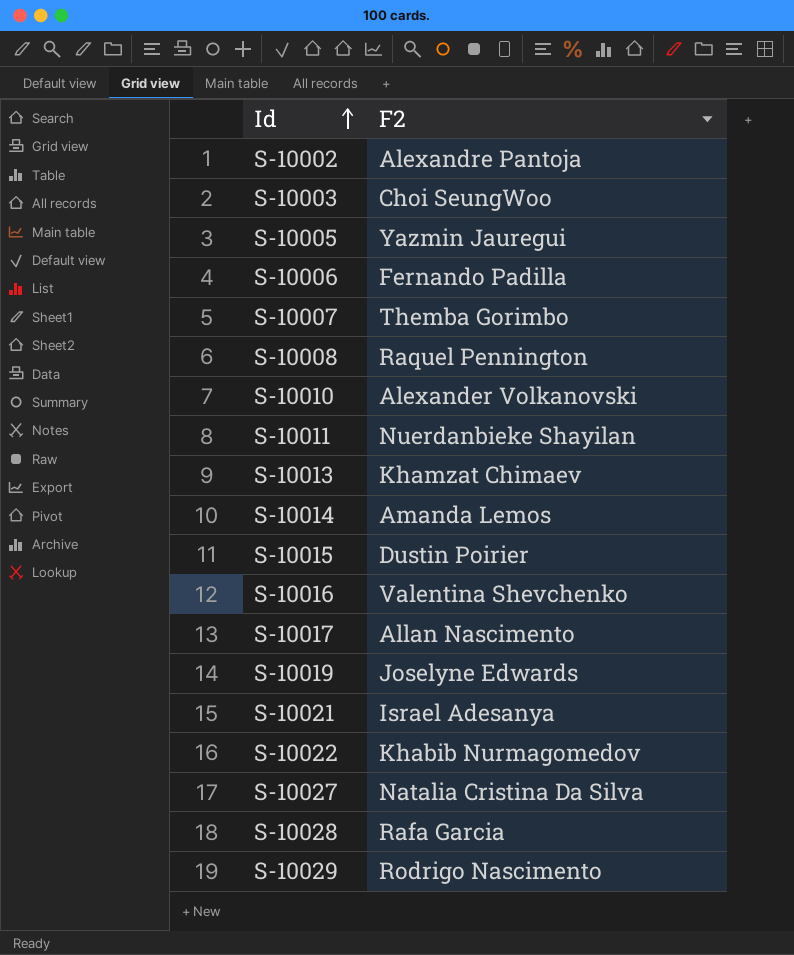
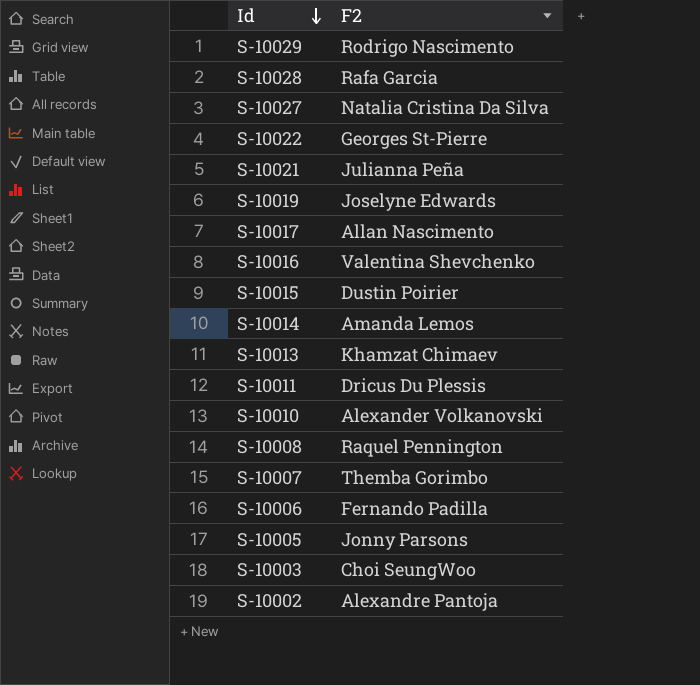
row order: Id ascending -> Id descending
S-10022 | F2: Khabib Nurmagomedov -> Georges St-Pierre
S-10021 | F2: Israel Adesanya -> Julianna Peña
S-10011 | F2: Nuerdanbieke Shayilan -> Dricus Du Plessis
S-10005 | F2: Yazmin Jauregui -> Jonny Parsons

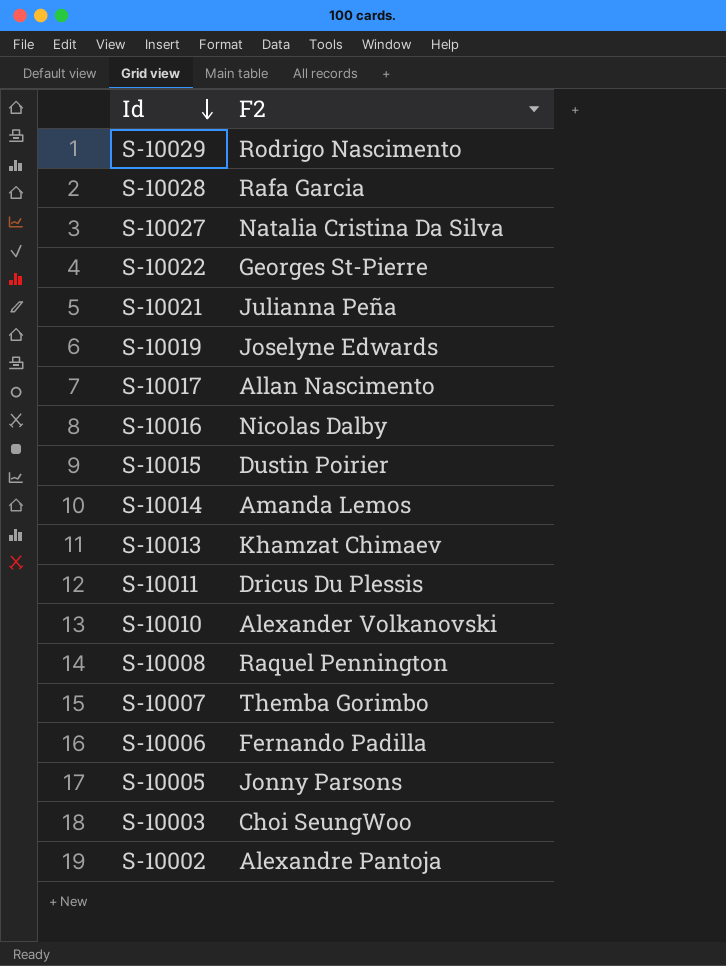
S-10016 | F2: Valentina Shevchenko -> Nicolas Dalby

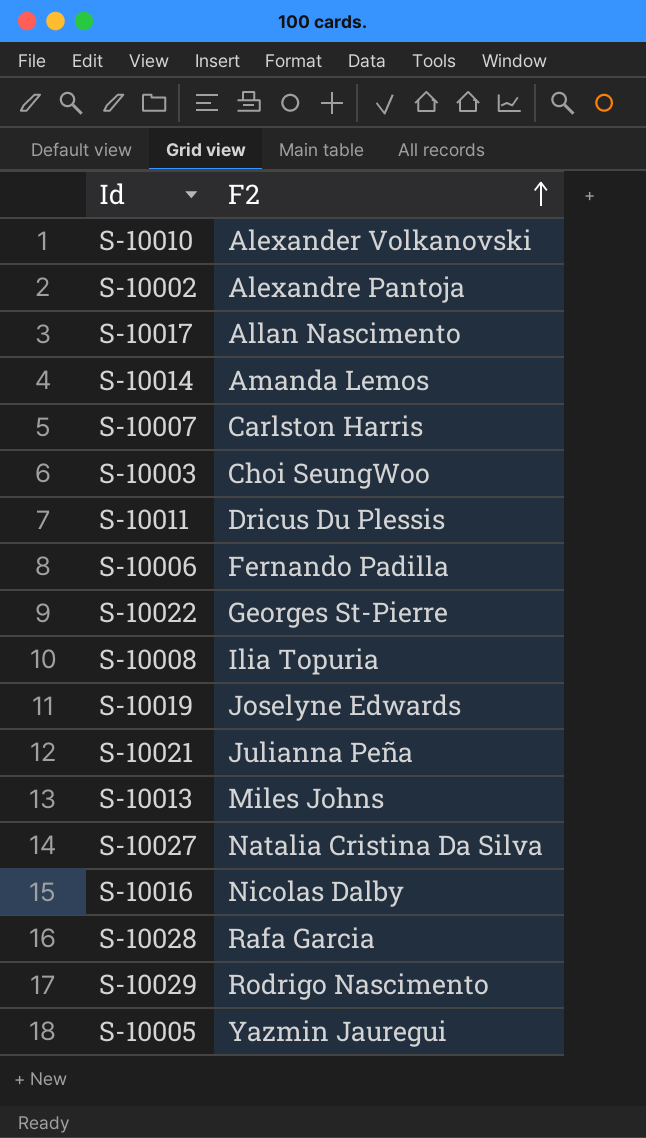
row order: Id descending -> F2 ascending
row S-10015: Dustin Poirier -> none
S-10007 | F2: Themba Gorimbo -> Carlston Harris
S-10008 | F2: Raquel Pennington -> Ilia Topuria
S-10013 | F2: Khamzat Chimaev -> Miles Johns
S-10005 | F2: Jonny Parsons -> Yazmin Jauregui

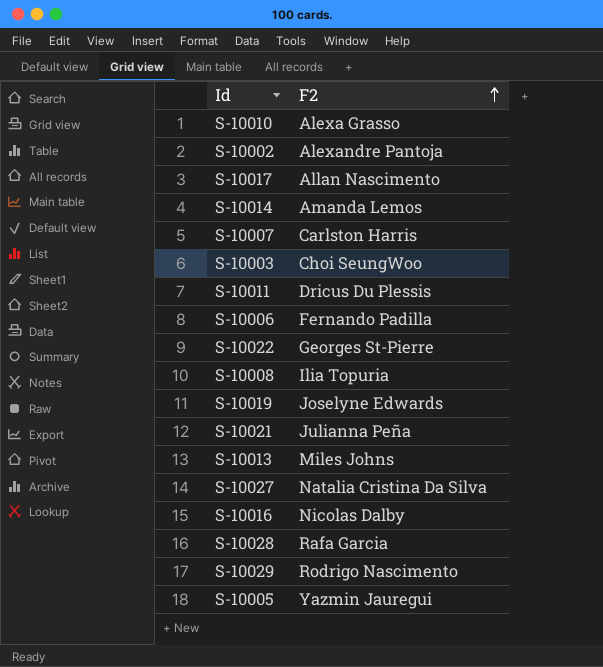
S-10010 | F2: Alexander Volkanovski -> Alexa Grasso

